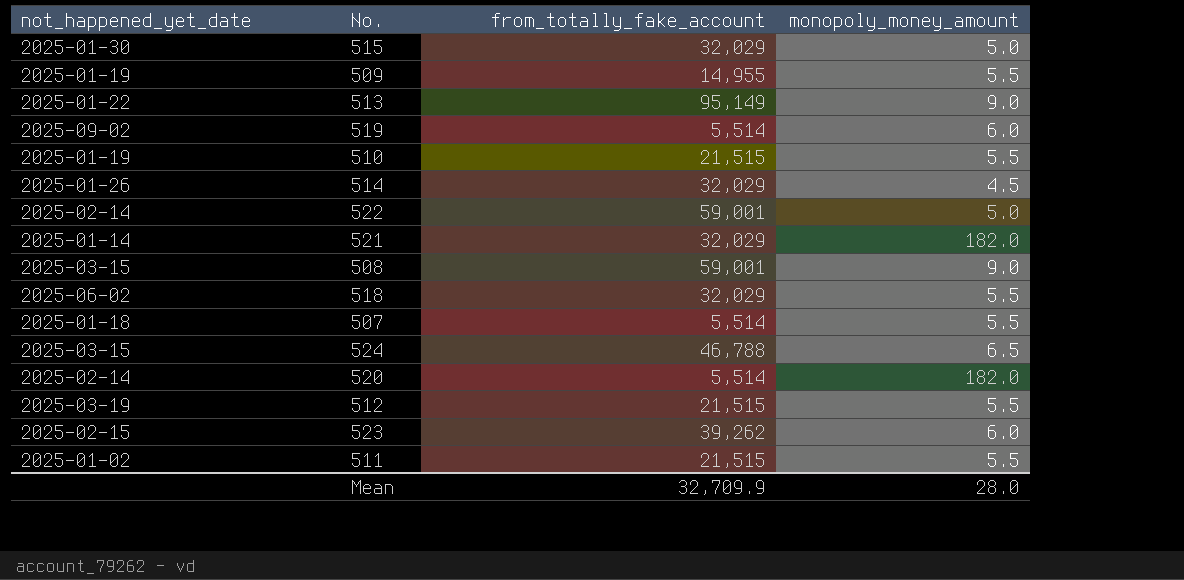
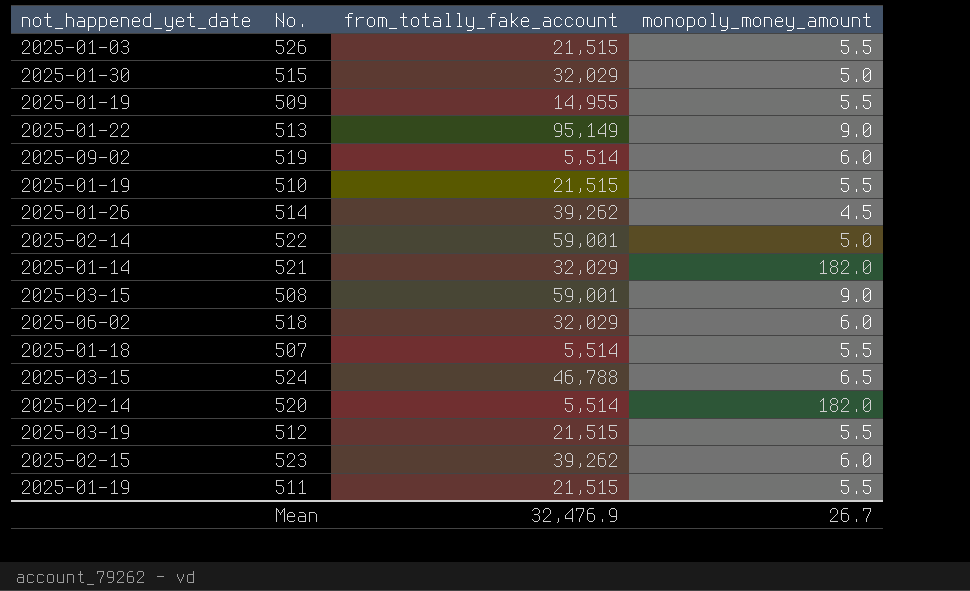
row 526: none -> 2025-01-03 | 21,515 | 5.5
514 | from_totally_fake_account: 32,029 -> 39,262
518 | monopoly_money_amount: 5.5 -> 6.0
511 | not_happened_yet_date: 2025-01-02 -> 2025-01-19
Mean | from_totally_fake_account: 32,709.9 -> 32,476.9
Mean | monopoly_money_amount: 28.0 -> 26.7

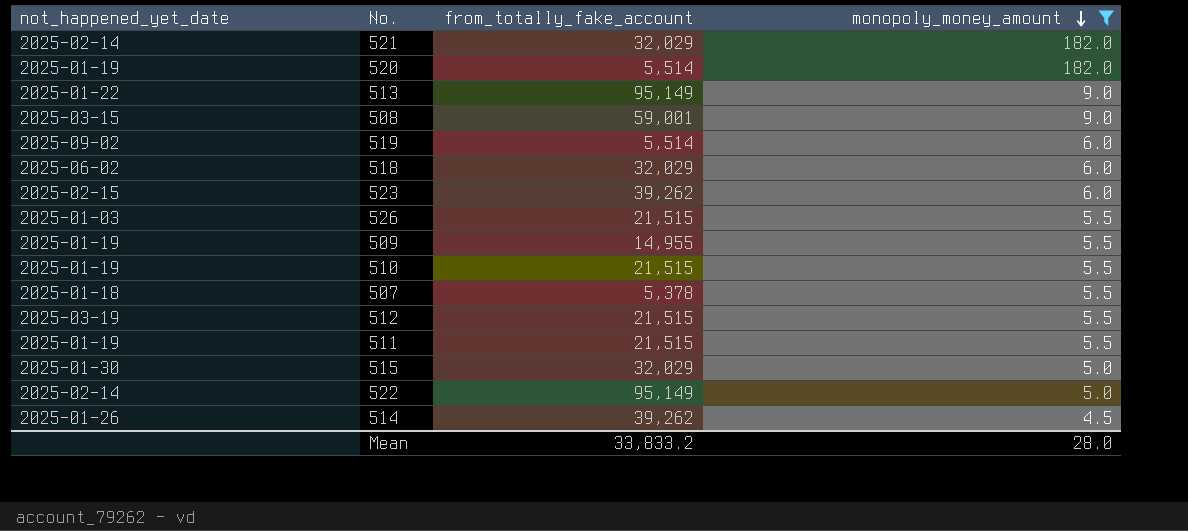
filter: none -> monopoly_money_amount != 6.5
row order: none -> monopoly_money_amount descending
521 | not_happened_yet_date: 2025-01-14 -> 2025-02-14
520 | not_happened_yet_date: 2025-02-14 -> 2025-01-19
507 | from_totally_fake_account: 5,514 -> 5,378
522 | from_totally_fake_account: 59,001 -> 95,149
Mean | from_totally_fake_account: 32,476.9 -> 33,833.2
Mean | monopoly_money_amount: 26.7 -> 28.0

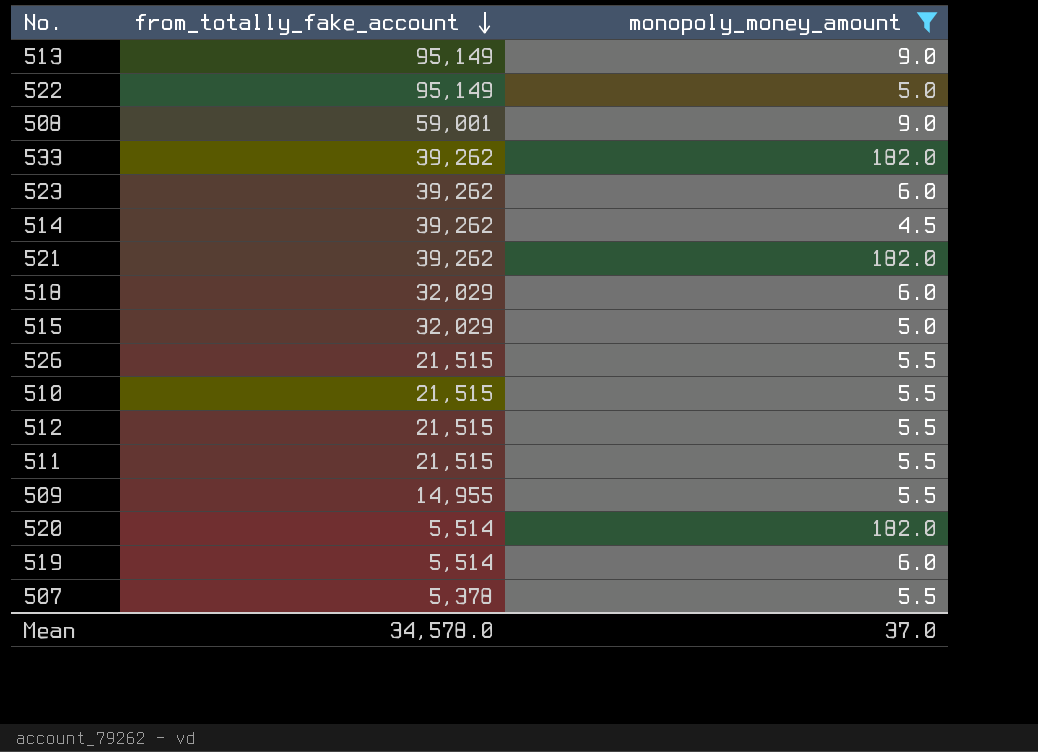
row order: monopoly_money_amount descending -> from_totally_fake_account descending
column not_happened_yet_date | position: 1 -> none
row 533: none -> 39,262 | 182.0
521 | from_totally_fake_account: 32,029 -> 39,262
Mean | from_totally_fake_account: 33,833.2 -> 34,578.0
Mean | monopoly_money_amount: 28.0 -> 37.0

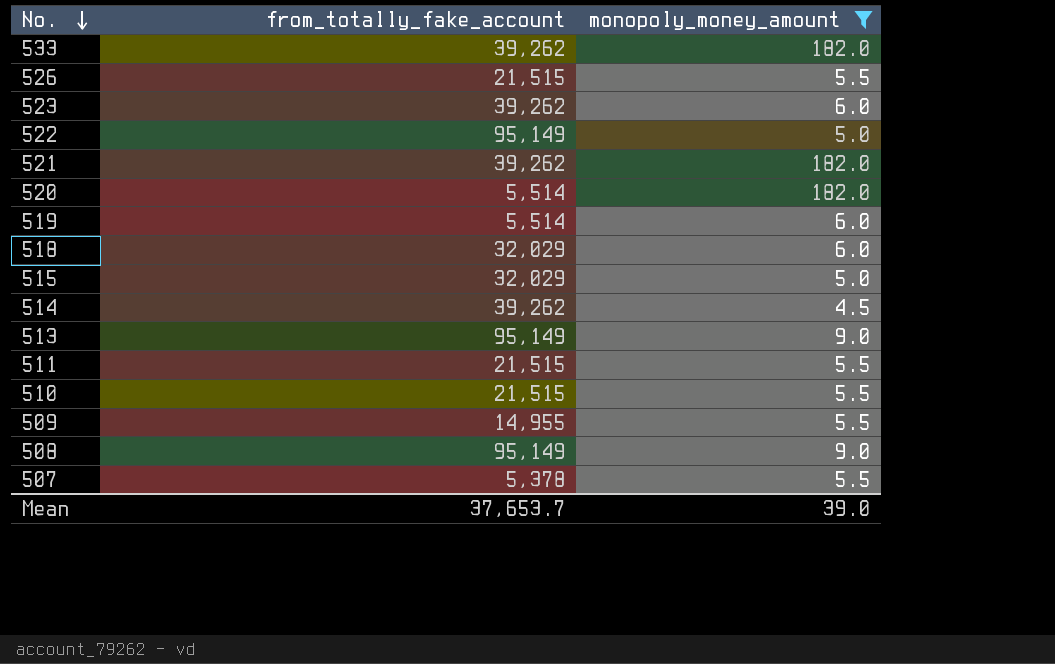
row order: from_totally_fake_account descending -> No. descending
row 512: 21,515 | 5.5 -> none
508 | from_totally_fake_account: 59,001 -> 95,149
Mean | from_totally_fake_account: 34,578.0 -> 37,653.7
Mean | monopoly_money_amount: 37.0 -> 39.0

